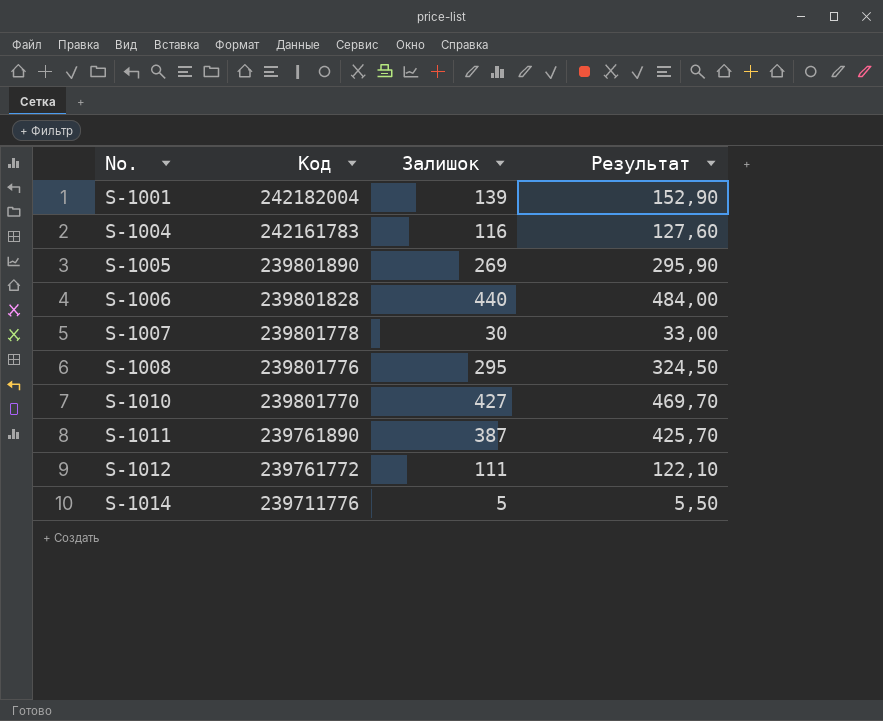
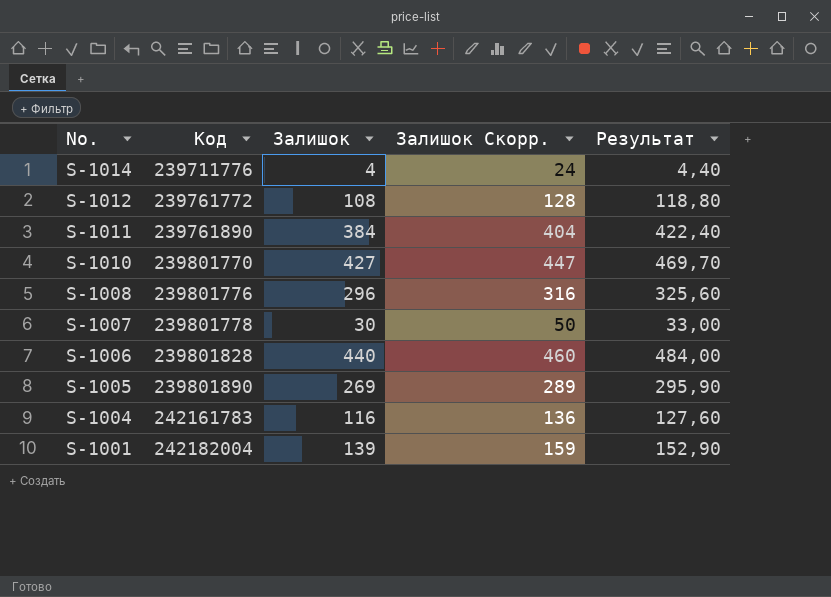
row order: No. ascending -> No. descending
column Залишок Скорр. | formula: none -> [Залишок] + 20
S-1014 | Залишок: 5 -> 4
S-1014 | Результат: 5,50 -> 4,40
S-1012 | Залишок: 111 -> 108
S-1012 | Результат: 122,10 -> 118,80
S-1011 | Залишок: 387 -> 384
S-1011 | Результат: 425,70 -> 422,40
S-1008 | Залишок: 295 -> 296
S-1008 | Результат: 324,50 -> 325,60

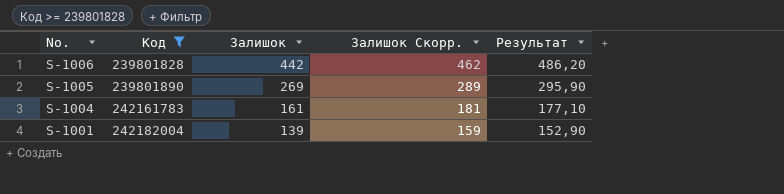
filter: none -> Код >= 239801828
S-1006 | Залишок: 440 -> 442
S-1006 | Залишок Скорр.: 460 -> 462
S-1006 | Результат: 484,00 -> 486,20
S-1004 | Залишок: 116 -> 161
S-1004 | Залишок Скорр.: 136 -> 181
S-1004 | Результат: 127,60 -> 177,10

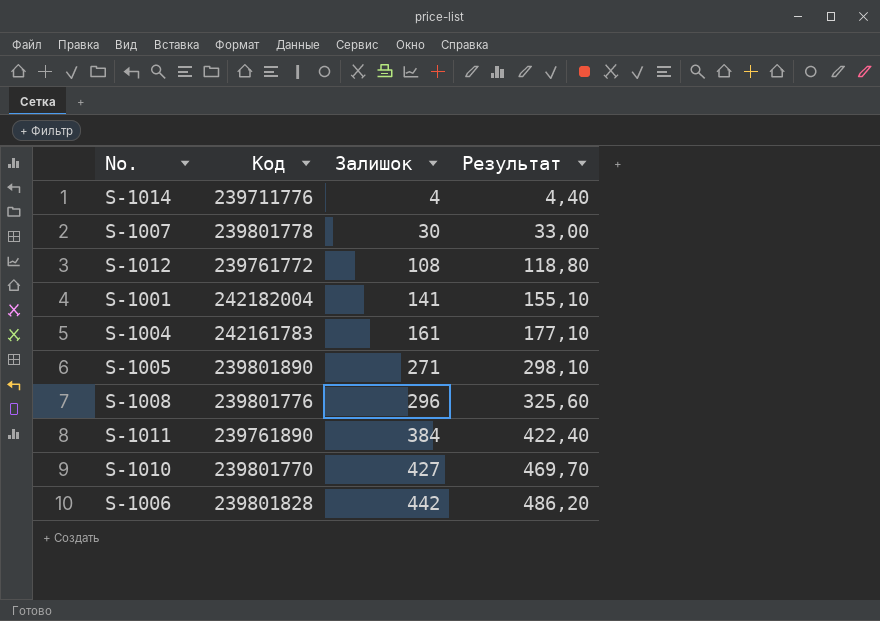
filter: Код >= 239801828 -> none
row order: No. descending -> Залишок ascending
column Залишок Скорр. | formula: [Залишок] + 20 -> none
S-1001 | Залишок: 139 -> 141
S-1001 | Результат: 152,90 -> 155,10
S-1005 | Залишок: 269 -> 271
S-1005 | Результат: 295,90 -> 298,10

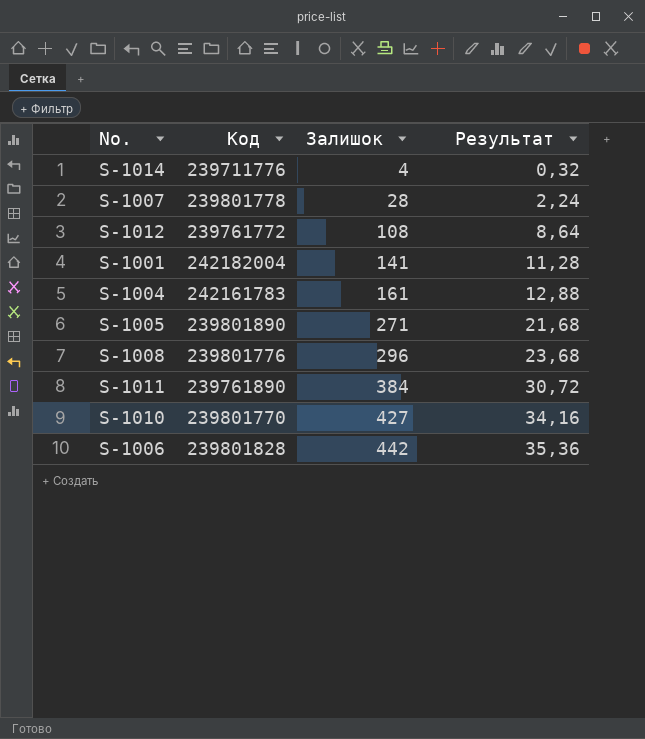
column Результат | formula: [Залишок] * 1,1 -> [Залишок] * 0,08
S-1007 | Залишок: 30 -> 28

